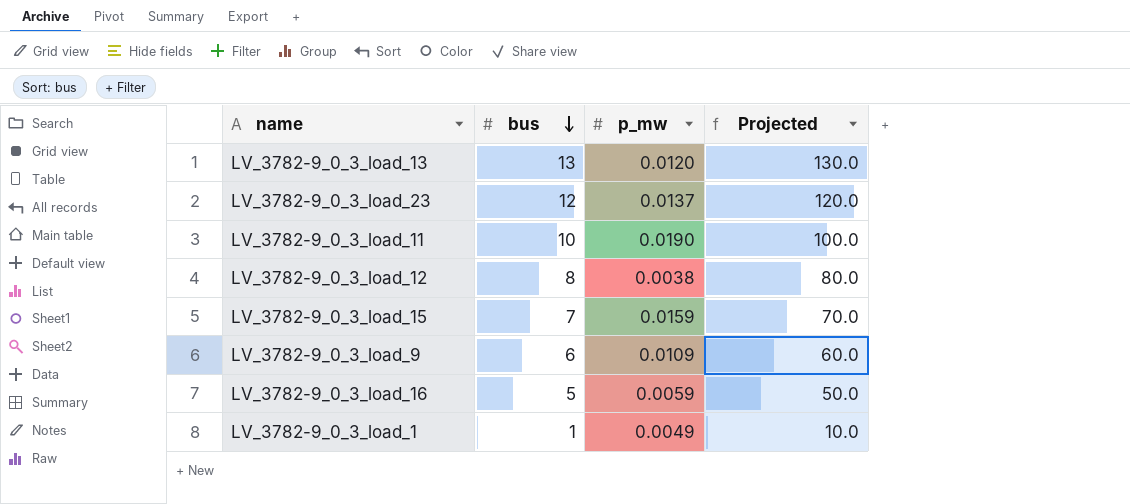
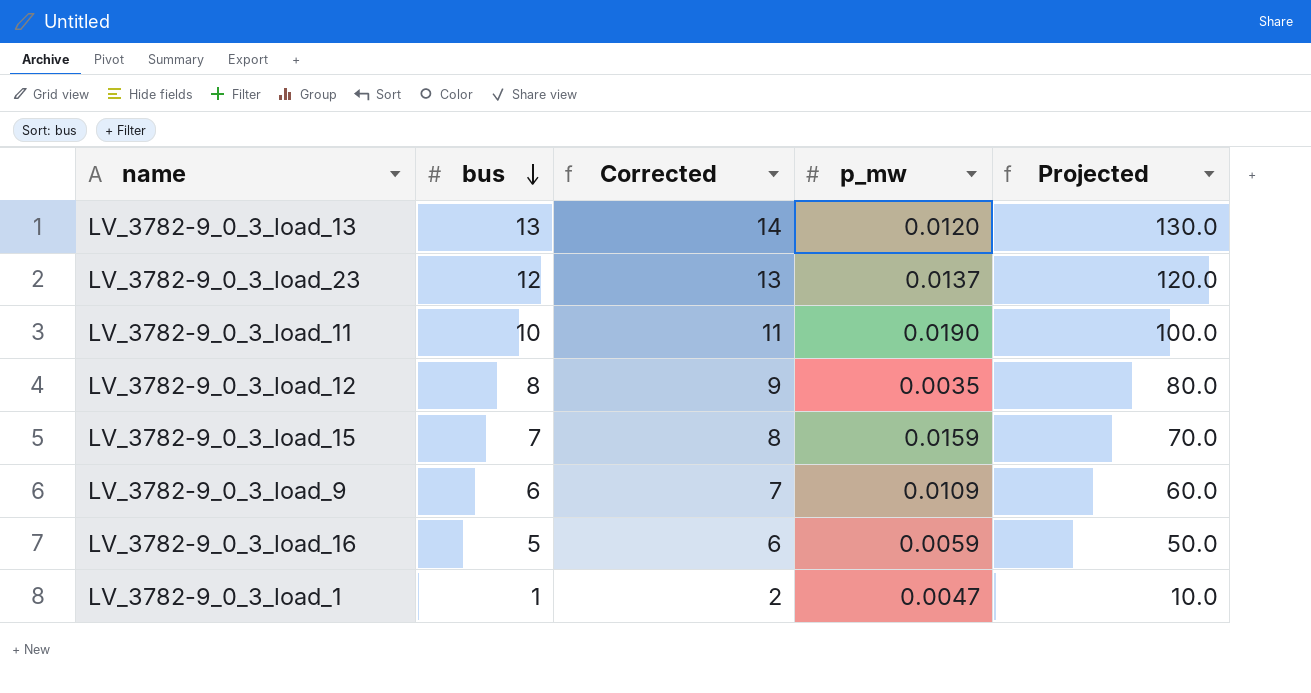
column Corrected | formula: none -> [bus] + 1
LV_3782-9_0_3_load_12 | p_mw: 0.0038 -> 0.0035
LV_3782-9_0_3_load_1 | p_mw: 0.0049 -> 0.0047

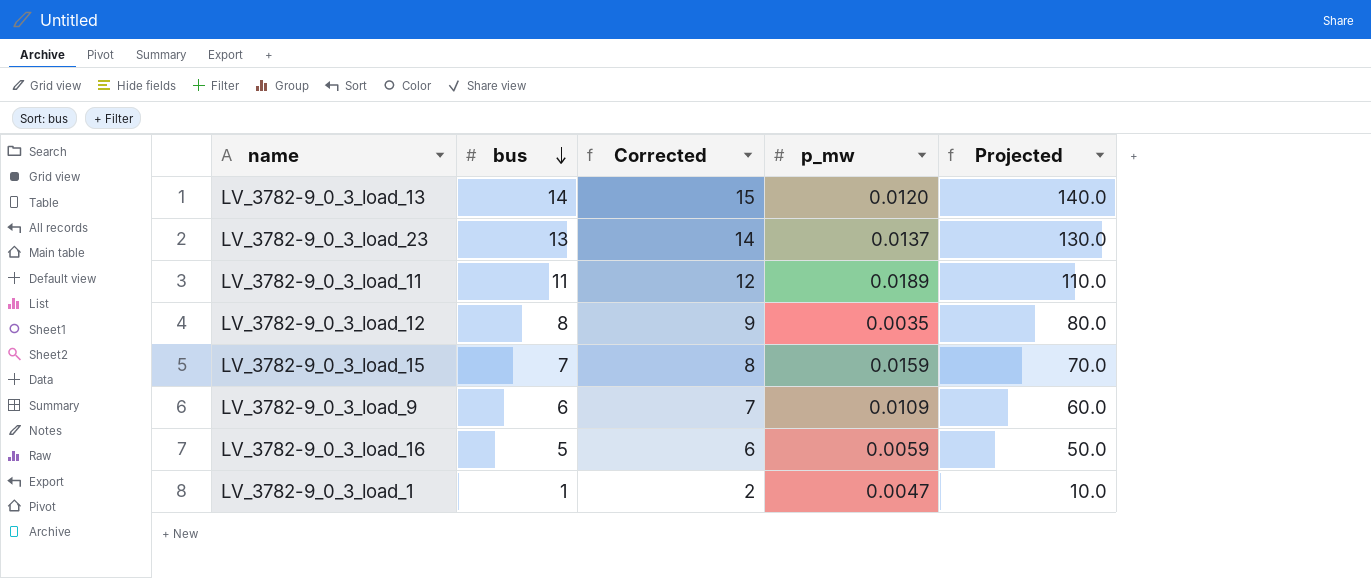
LV_3782-9_0_3_load_13 | bus: 13 -> 14
LV_3782-9_0_3_load_13 | Corrected: 14 -> 15
LV_3782-9_0_3_load_13 | Projected: 130.0 -> 140.0
LV_3782-9_0_3_load_23 | bus: 12 -> 13
LV_3782-9_0_3_load_23 | Corrected: 13 -> 14
LV_3782-9_0_3_load_23 | Projected: 120.0 -> 130.0
LV_3782-9_0_3_load_11 | bus: 10 -> 11
LV_3782-9_0_3_load_11 | Corrected: 11 -> 12
LV_3782-9_0_3_load_11 | p_mw: 0.0190 -> 0.0189
LV_3782-9_0_3_load_11 | Projected: 100.0 -> 110.0

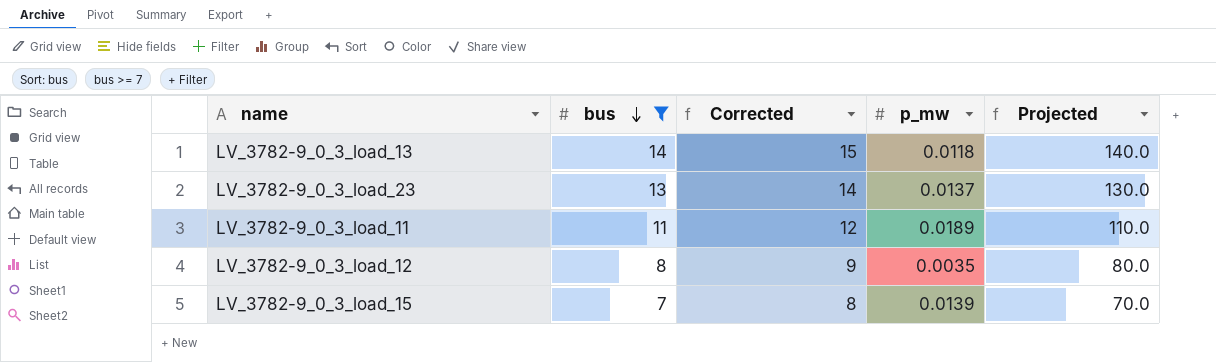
filter: none -> bus >= 7
LV_3782-9_0_3_load_13 | p_mw: 0.0120 -> 0.0118
LV_3782-9_0_3_load_15 | p_mw: 0.0159 -> 0.0139

